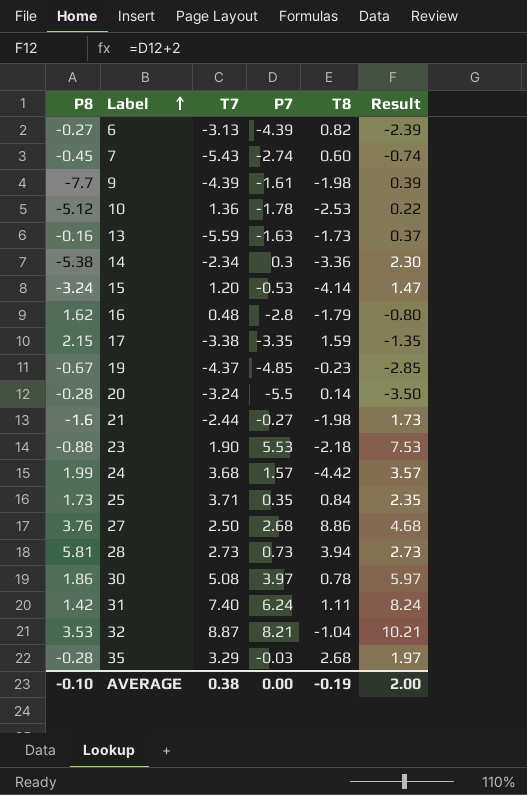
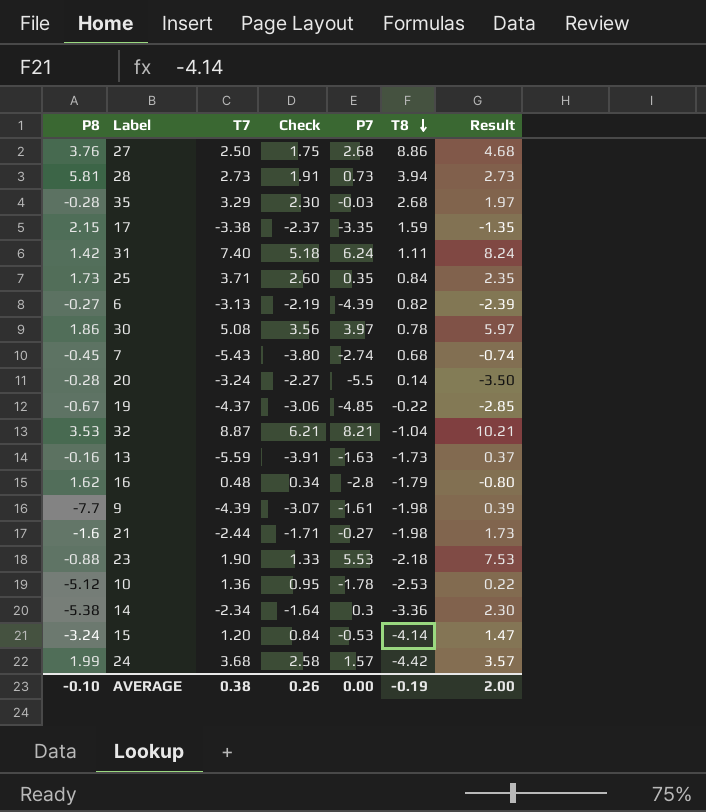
row order: Label ascending -> T8 descending
column Check | formula: none -> [T7] * 0.7
7 | T8: 0.60 -> 0.68
19 | T8: -0.23 -> -0.22

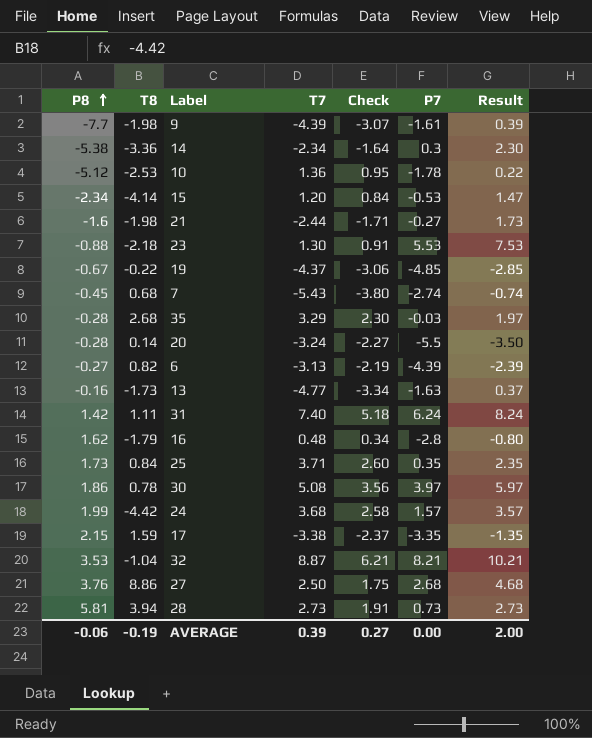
row order: T8 descending -> P8 ascending
column T8 | position: 6 -> 2
15 | P8: -3.24 -> -2.34
23 | T7: 1.90 -> 1.30
23 | Check: 1.33 -> 0.91
13 | T7: -5.59 -> -4.77
13 | Check: -3.91 -> -3.34
AVERAGE | P8: -0.10 -> -0.06
AVERAGE | T7: 0.38 -> 0.39
AVERAGE | Check: 0.26 -> 0.27

